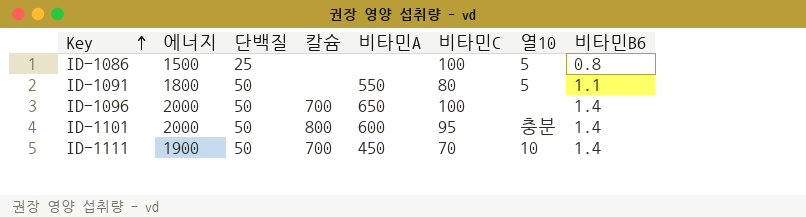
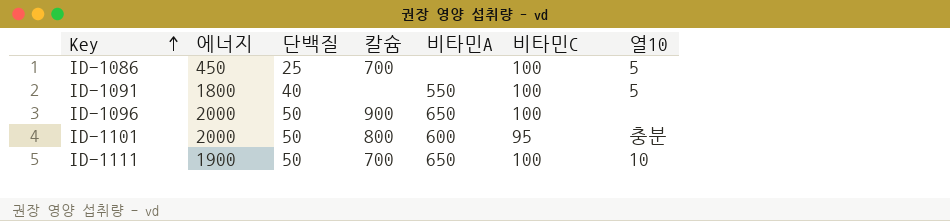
column 비타민B6 | position: 8 -> none
ID-1086 | 에너지: 1500 -> 450
ID-1086 | 칼슘: none -> 700
ID-1091 | 단백질: 50 -> 40
ID-1091 | 비타민C: 80 -> 100
ID-1096 | 칼슘: 700 -> 900
ID-1111 | 비타민A: 450 -> 650
ID-1111 | 비타민C: 70 -> 100

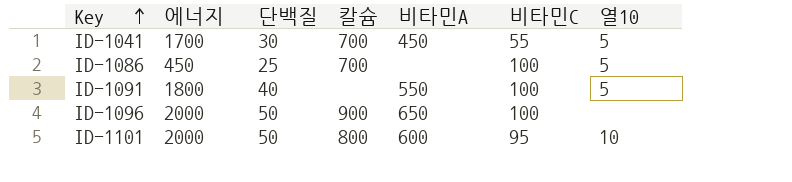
row ID-1111: 1900 | 50 | 700 | 650 | 100 | 10 -> none
row ID-1041: none -> 1700 | 30 | 700 | 450 | 55 | 5
ID-1101 | 열10: 충분 -> 10

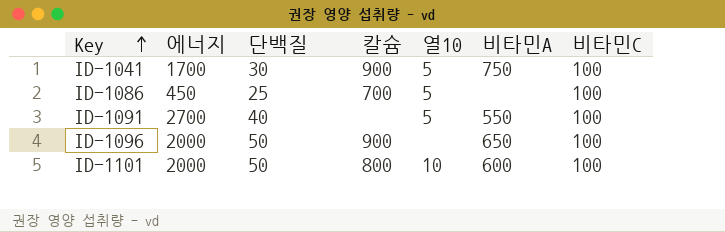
column 열10 | position: 7 -> 5
ID-1041 | 칼슘: 700 -> 900
ID-1041 | 비타민A: 450 -> 750
ID-1041 | 비타민C: 55 -> 100
ID-1091 | 에너지: 1800 -> 2700
ID-1101 | 비타민C: 95 -> 100

